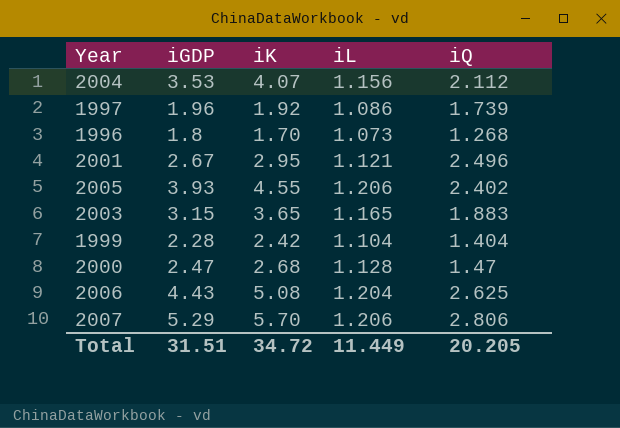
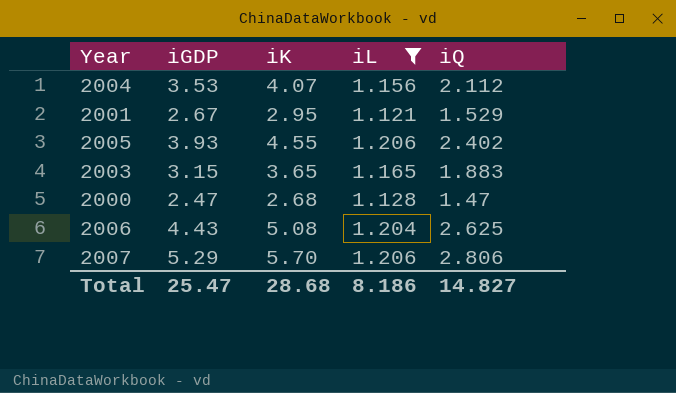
filter: none -> iL >= 1.121
2001 | iQ: 2.496 -> 1.529
Total | iGDP: 31.51 -> 25.47
Total | iK: 34.72 -> 28.68
Total | iL: 11.449 -> 8.186
Total | iQ: 20.205 -> 14.827

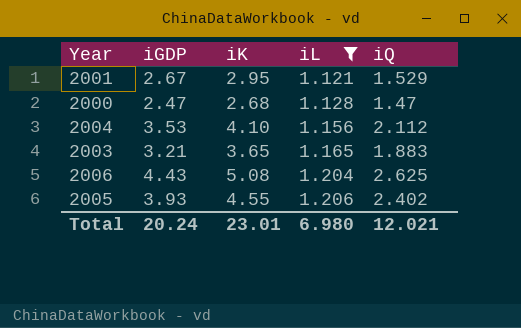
row order: none -> iL ascending
row 2007: 5.29 | 5.70 | 1.206 | 2.806 -> none
2004 | iK: 4.07 -> 4.10
2003 | iGDP: 3.15 -> 3.21
Total | iGDP: 25.47 -> 20.24
Total | iK: 28.68 -> 23.01
Total | iL: 8.186 -> 6.980
Total | iQ: 14.827 -> 12.021

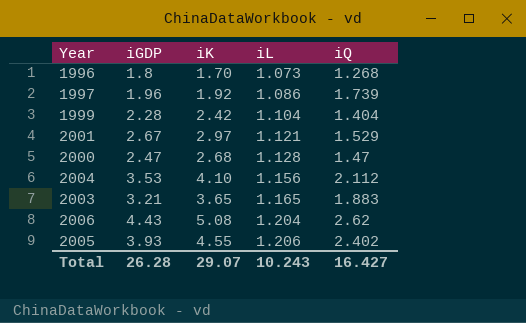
filter: iL >= 1.121 -> none
2001 | iK: 2.95 -> 2.97
2006 | iQ: 2.625 -> 2.62
Total | iGDP: 20.24 -> 26.28
Total | iK: 23.01 -> 29.07
Total | iL: 6.980 -> 10.243
Total | iQ: 12.021 -> 16.427

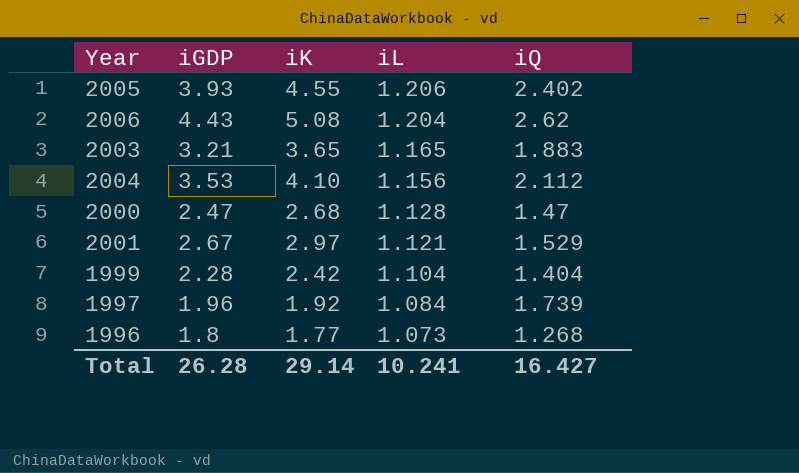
row order: iL ascending -> iL descending
1997 | iL: 1.086 -> 1.084
1996 | iK: 1.70 -> 1.77
Total | iK: 29.07 -> 29.14
Total | iL: 10.243 -> 10.241

